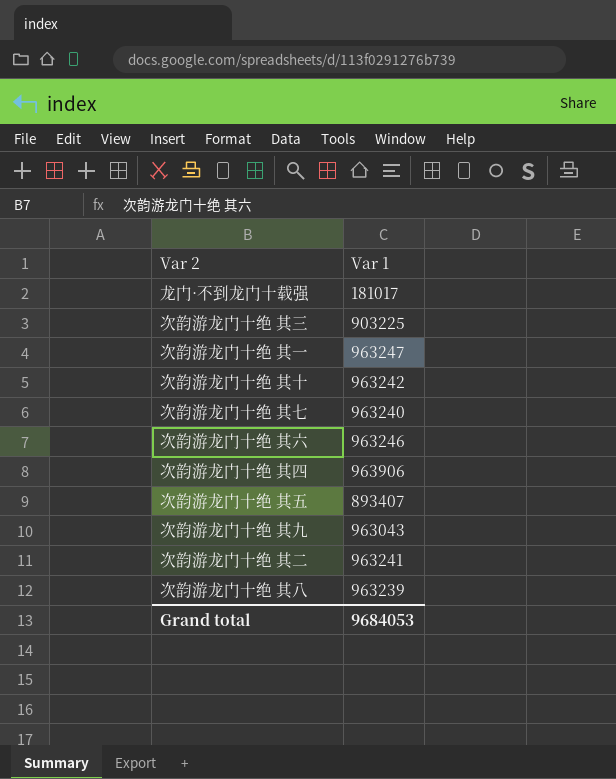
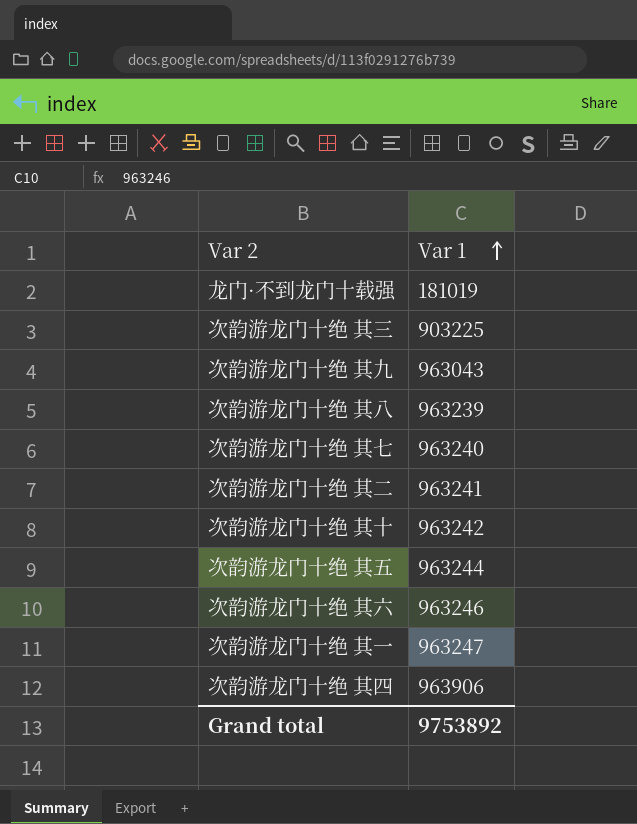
row order: none -> Var 1 ascending
龙门·不到龙门十载强 | Var 1: 181017 -> 181019
次韵游龙门十绝 其五 | Var 1: 893407 -> 963244
Grand total | Var 1: 9684053 -> 9753892

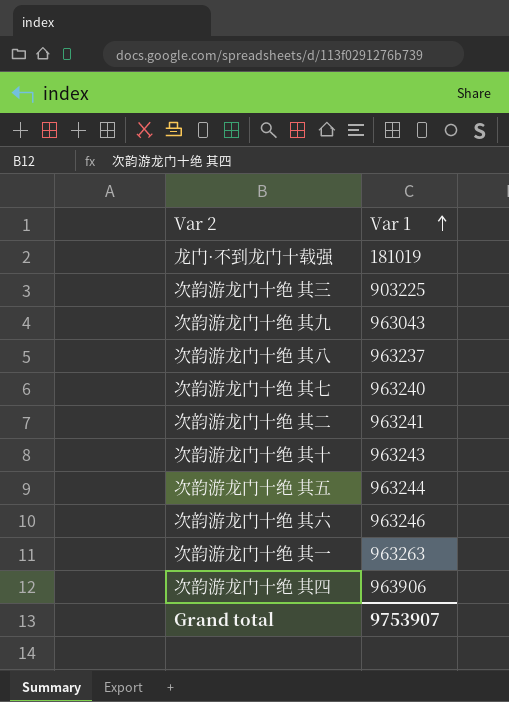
次韵游龙门十绝 其八 | Var 1: 963239 -> 963237
次韵游龙门十绝 其十 | Var 1: 963242 -> 963243
次韵游龙门十绝 其一 | Var 1: 963247 -> 963263
Grand total | Var 1: 9753892 -> 9753907

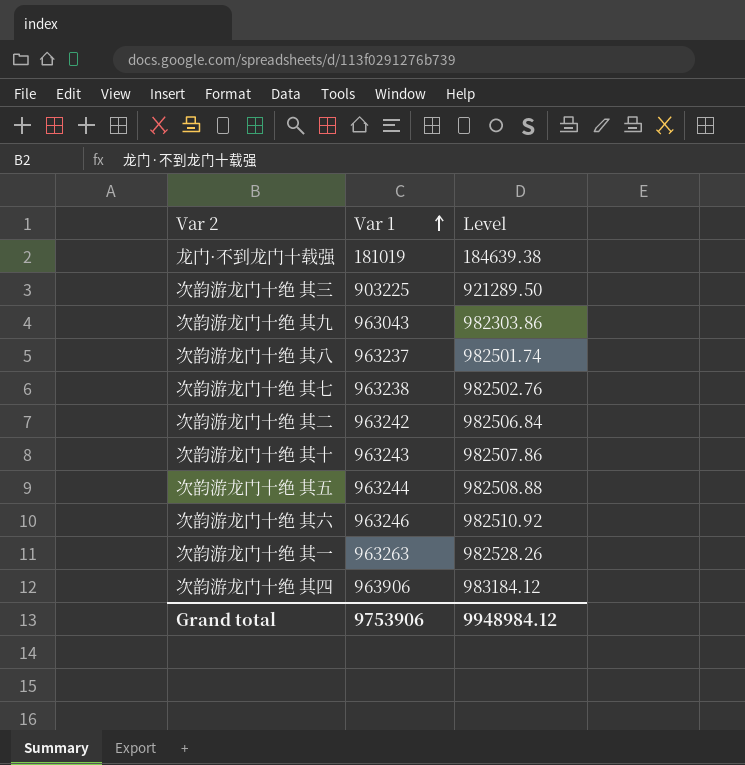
column Level | formula: none -> [Var 1] * 1.02
次韵游龙门十绝 其七 | Var 1: 963240 -> 963238
次韵游龙门十绝 其二 | Var 1: 963241 -> 963242
Grand total | Var 1: 9753907 -> 9753906

